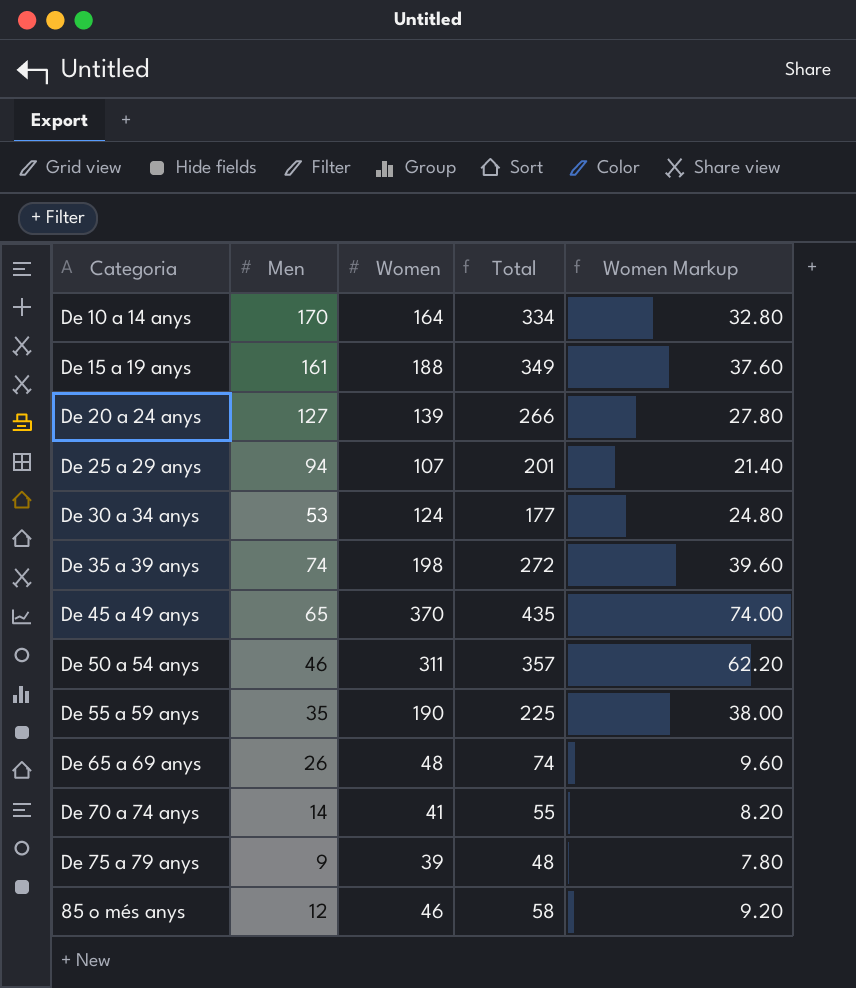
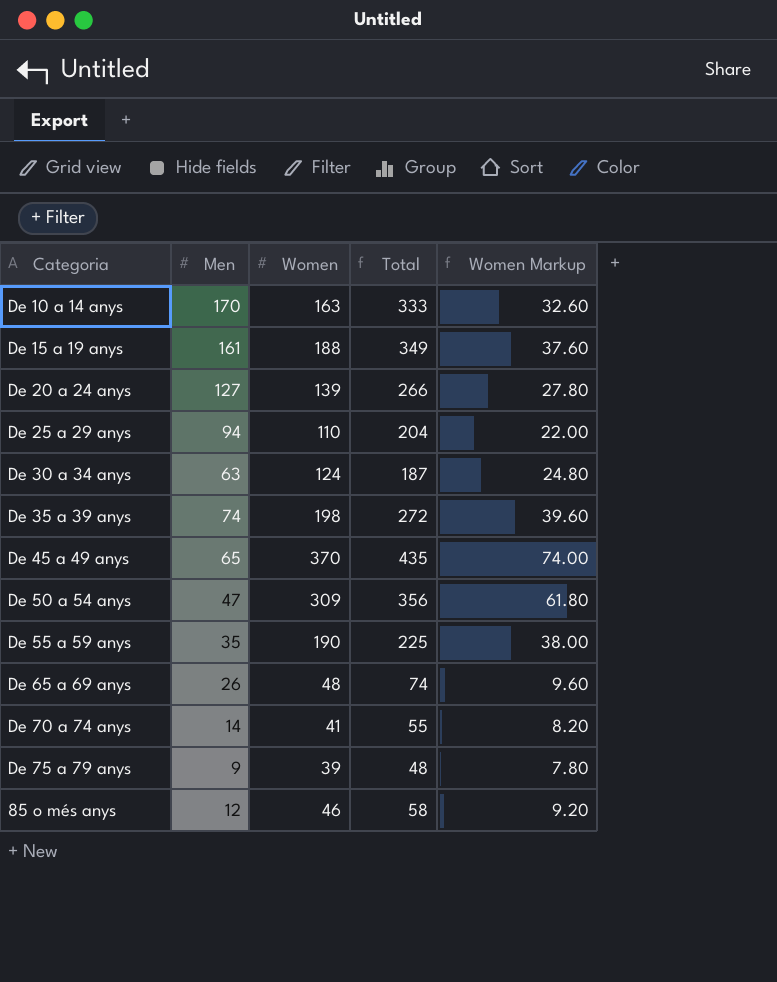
De 10 a 14 anys | Women: 164 -> 163
De 10 a 14 anys | Total: 334 -> 333
De 10 a 14 anys | Women Markup: 32.80 -> 32.60
De 25 a 29 anys | Women: 107 -> 110
De 25 a 29 anys | Total: 201 -> 204
De 25 a 29 anys | Women Markup: 21.40 -> 22.00
De 30 a 34 anys | Men: 53 -> 63
De 30 a 34 anys | Total: 177 -> 187
De 50 a 54 anys | Men: 46 -> 47
De 50 a 54 anys | Women: 311 -> 309
De 50 a 54 anys | Total: 357 -> 356
De 50 a 54 anys | Women Markup: 62.20 -> 61.80

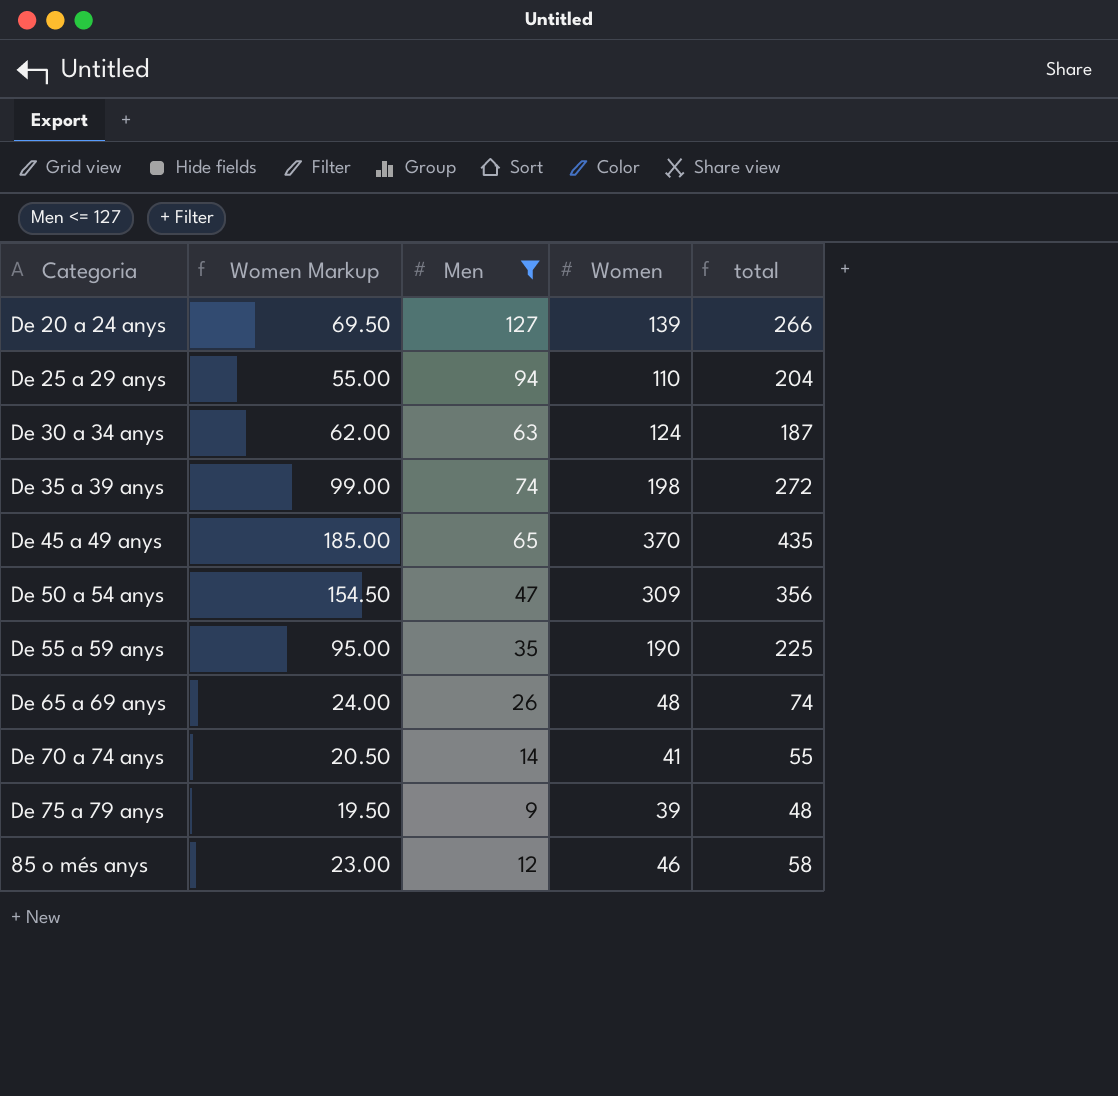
filter: none -> Men <= 127
column Women Markup | formula: [Women] * 0.2 -> [Women] * 0.5
column Women Markup | position: 5 -> 2
column name: Total -> total

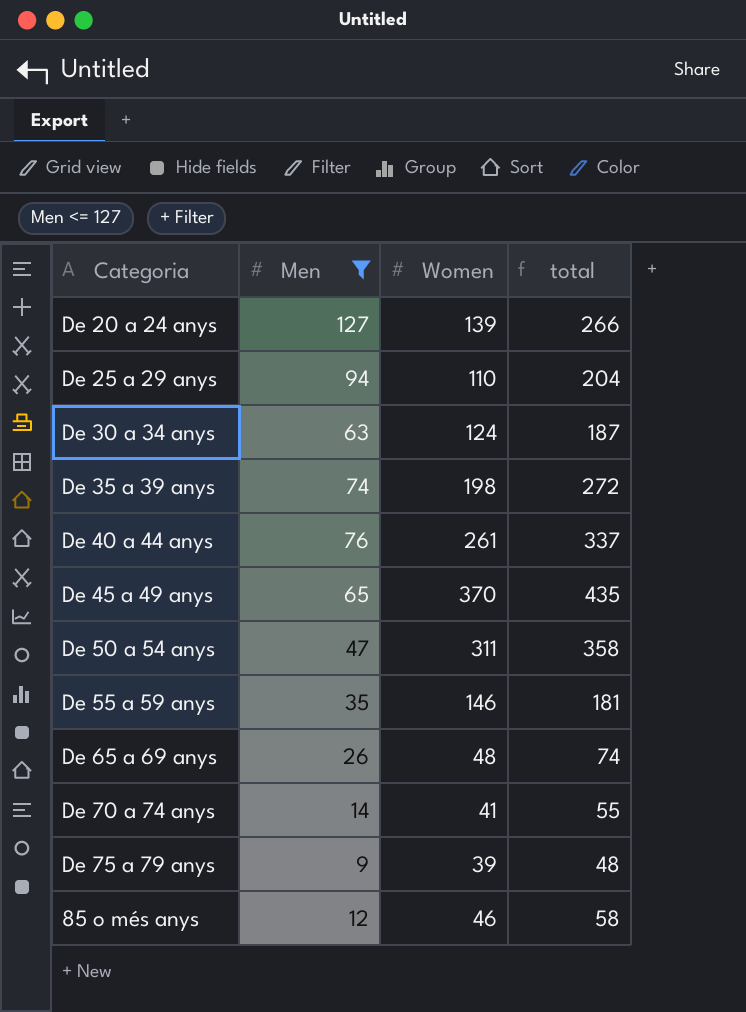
column Women Markup | formula: [Women] * 0.5 -> none
row De 40 a 44 anys: none -> 76 | 261 | 337
De 50 a 54 anys | Women: 309 -> 311
De 50 a 54 anys | total: 356 -> 358
De 55 a 59 anys | Women: 190 -> 146
De 55 a 59 anys | total: 225 -> 181

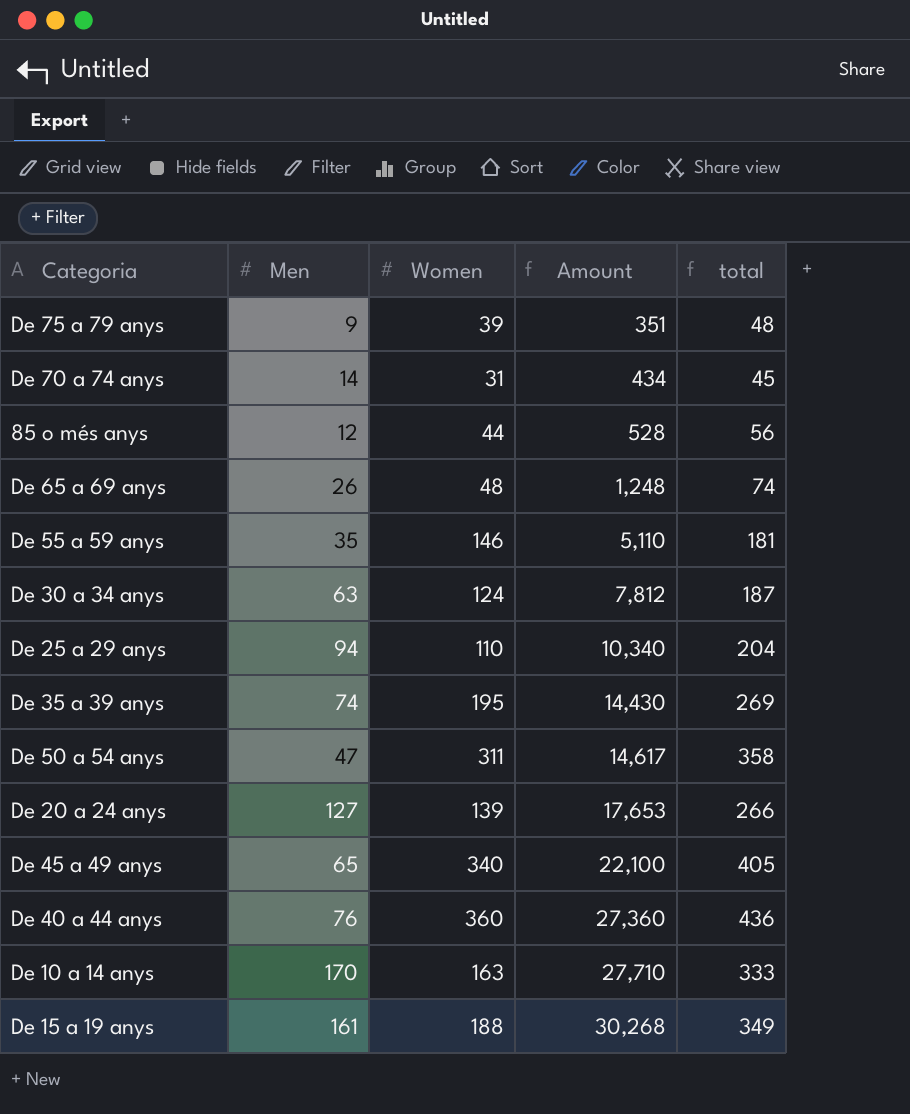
filter: Men <= 127 -> none
row order: none -> Amount ascending
column Amount | formula: none -> [Men] * [Women]
De 70 a 74 anys | Women: 41 -> 31
De 70 a 74 anys | total: 55 -> 45
85 o més anys | Women: 46 -> 44
85 o més anys | total: 58 -> 56
De 35 a 39 anys | Women: 198 -> 195
De 35 a 39 anys | total: 272 -> 269
De 45 a 49 anys | Women: 370 -> 340
De 45 a 49 anys | total: 435 -> 405
De 40 a 44 anys | Women: 261 -> 360
De 40 a 44 anys | total: 337 -> 436

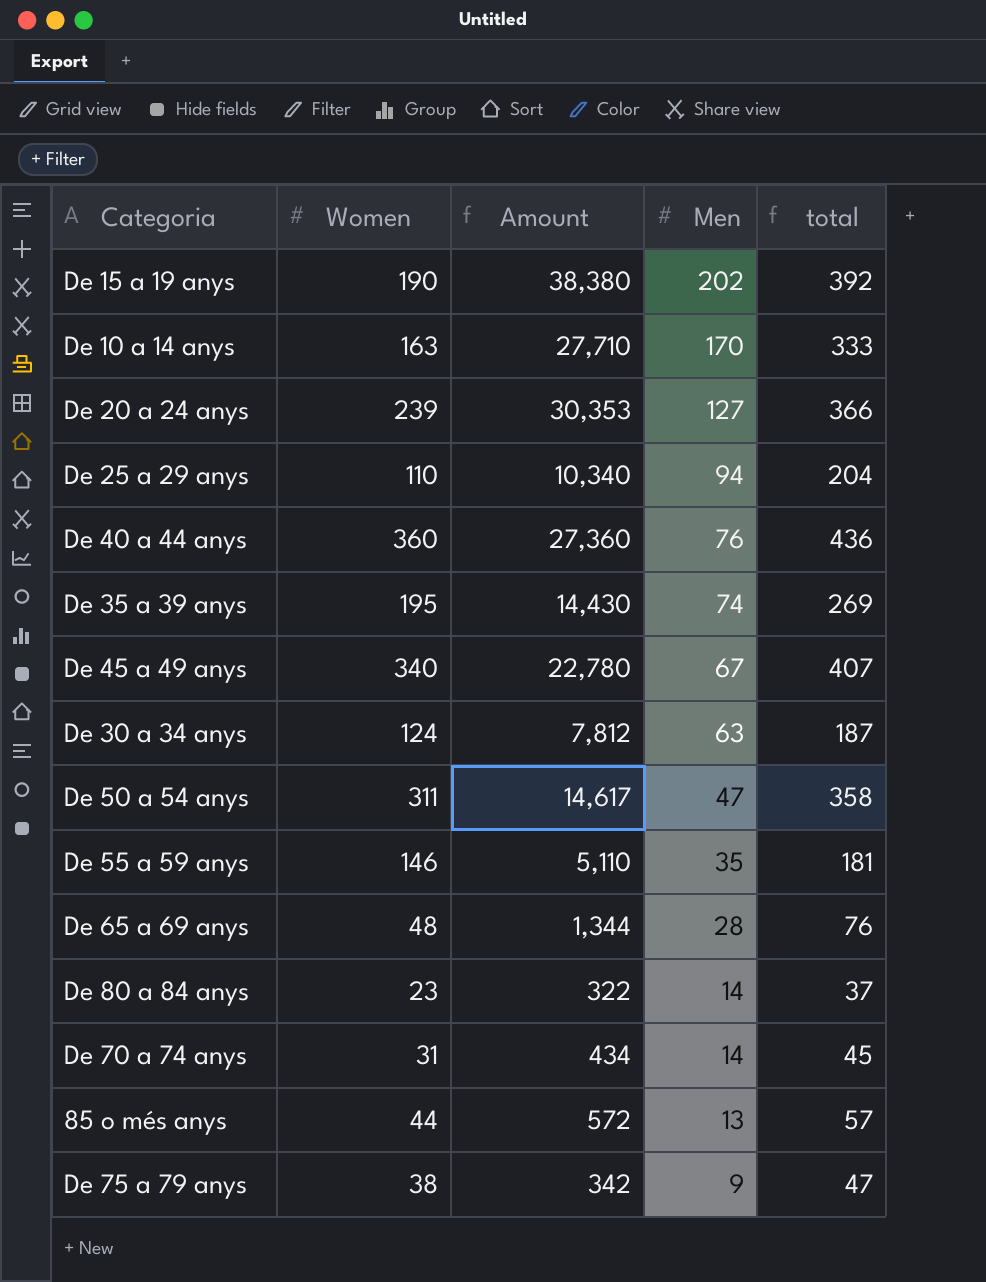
row order: Amount ascending -> Men descending
column Men | position: 2 -> 4
De 15 a 19 anys | Women: 188 -> 190
De 15 a 19 anys | Amount: 30,268 -> 38,380
De 15 a 19 anys | Men: 161 -> 202
De 15 a 19 anys | total: 349 -> 392
De 20 a 24 anys | Women: 139 -> 239
De 20 a 24 anys | Amount: 17,653 -> 30,353
De 20 a 24 anys | total: 266 -> 366
De 45 a 49 anys | Amount: 22,100 -> 22,780
De 45 a 49 anys | Men: 65 -> 67
De 45 a 49 anys | total: 405 -> 407
De 65 a 69 anys | Amount: 1,248 -> 1,344
De 65 a 69 anys | Men: 26 -> 28
De 65 a 69 anys | total: 74 -> 76
row De 80 a 84 anys: none -> 23 | 322 | 14 | 37
85 o més anys | Amount: 528 -> 572
85 o més anys | Men: 12 -> 13
85 o més anys | total: 56 -> 57
De 75 a 79 anys | Women: 39 -> 38
De 75 a 79 anys | Amount: 351 -> 342
De 75 a 79 anys | total: 48 -> 47

